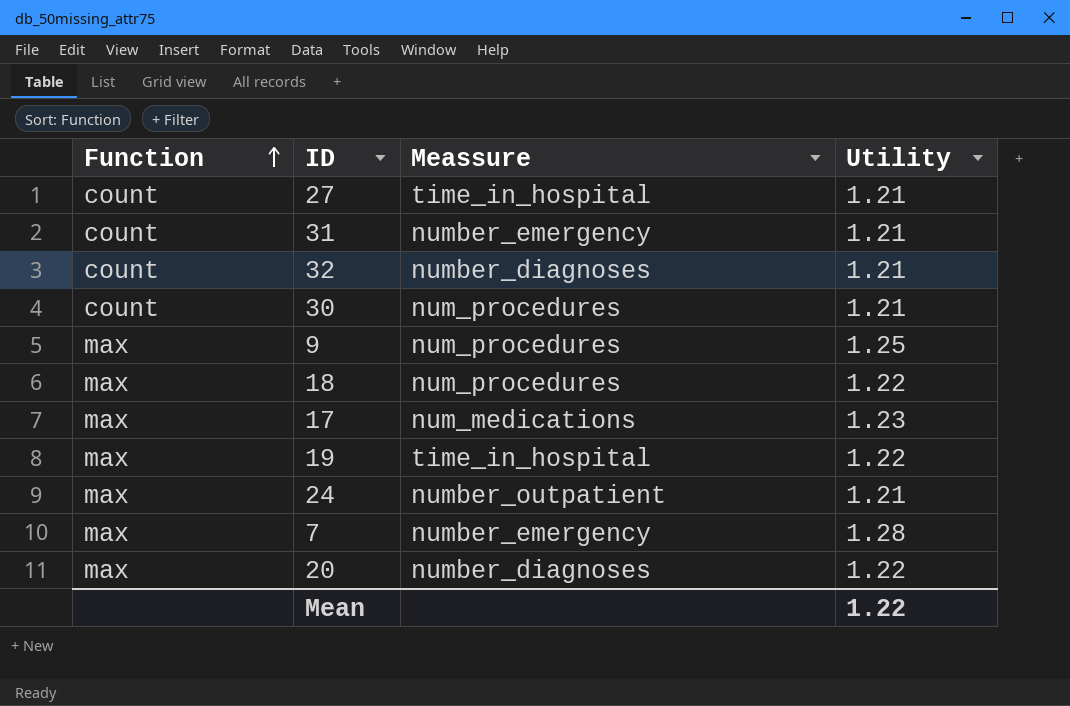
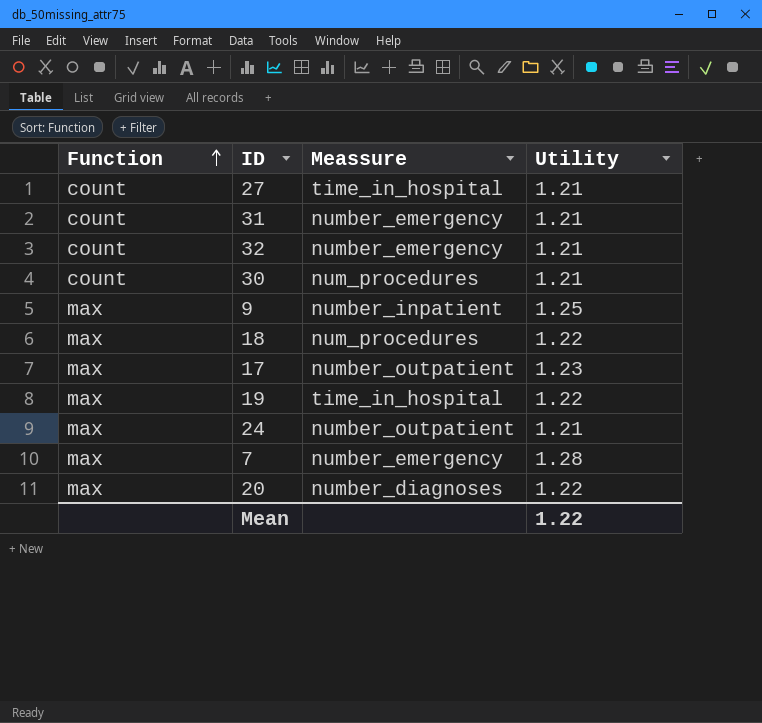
32 | Meassure: number_diagnoses -> number_emergency
9 | Meassure: num_procedures -> number_inpatient
17 | Meassure: num_medications -> number_outpatient

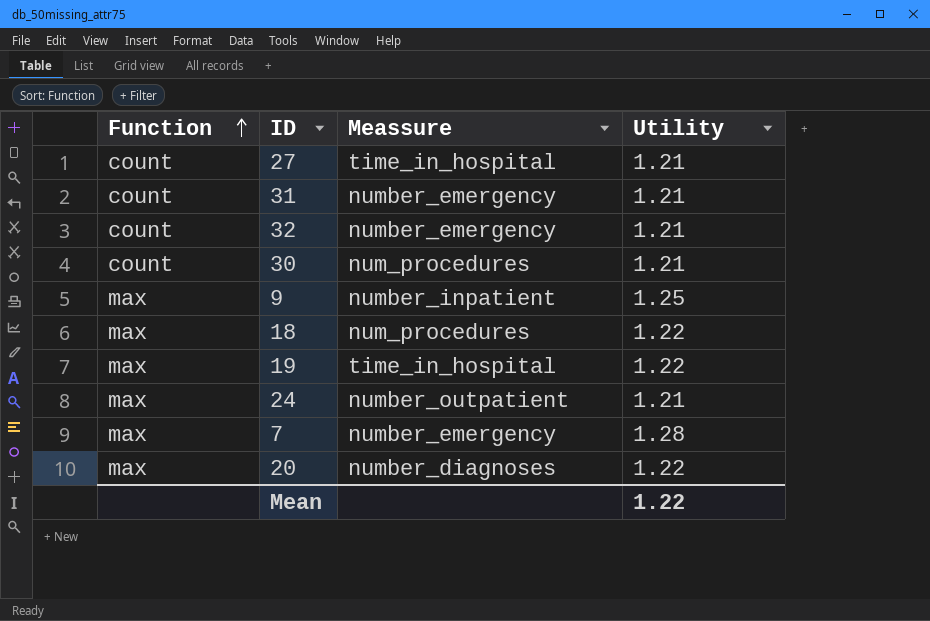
row 17: max | number_outpatient | 1.23 -> none

